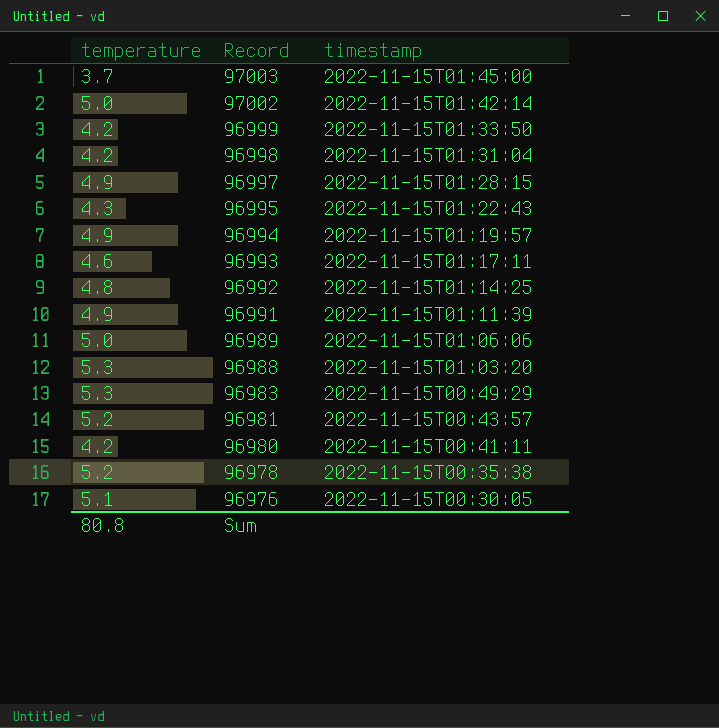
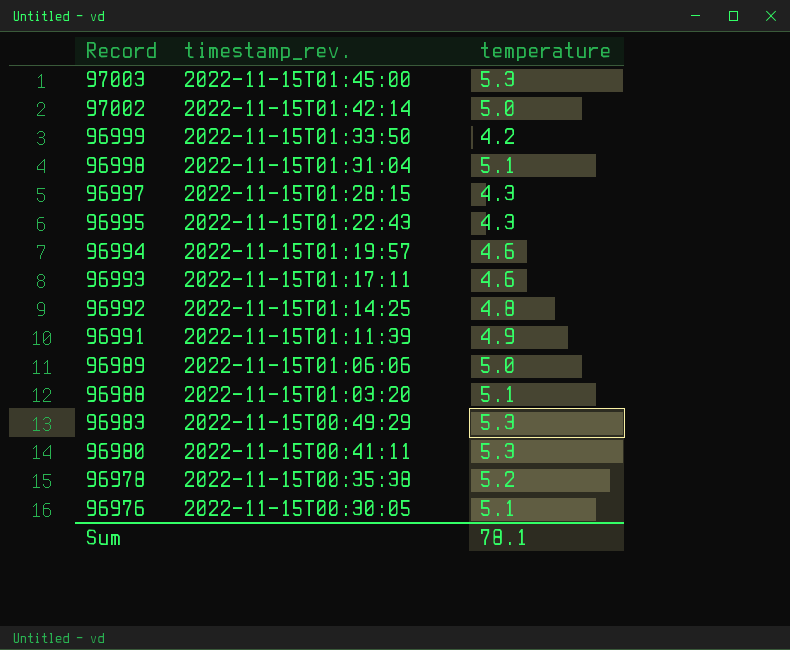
column name: timestamp -> timestamp_rev.
column temperature | position: 1 -> 3
row 96981: 5.2 | 2022-11-15T00:43:57 -> none
97003 | temperature: 3.7 -> 5.3
96998 | temperature: 4.2 -> 5.1
96997 | temperature: 4.9 -> 4.3
96994 | temperature: 4.9 -> 4.6
96988 | temperature: 5.3 -> 5.1
96980 | temperature: 4.2 -> 5.3
Sum | temperature: 80.8 -> 78.1

